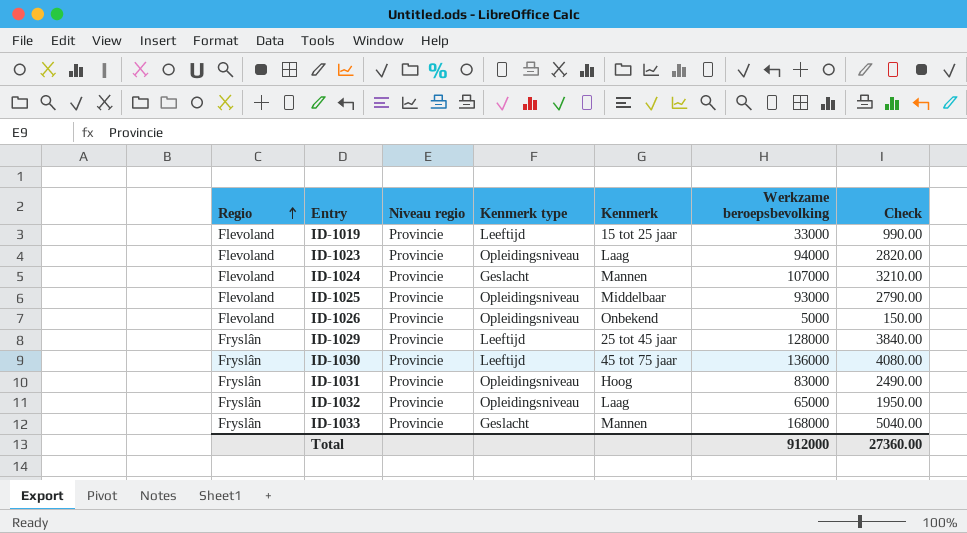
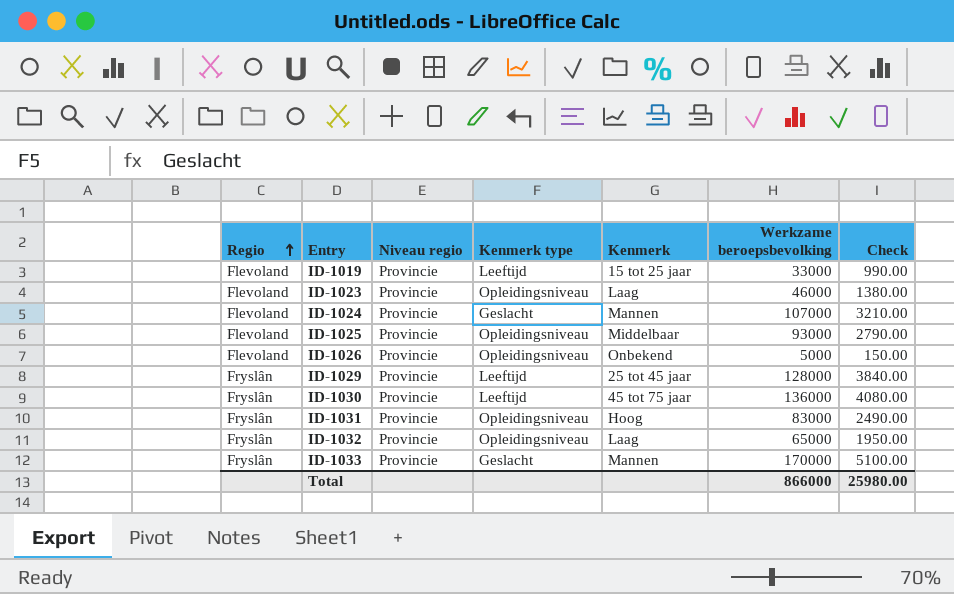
ID-1023 | Werkzame beroepsbevolking: 94000 -> 46000
ID-1023 | Check: 2820.00 -> 1380.00
ID-1033 | Werkzame beroepsbevolking: 168000 -> 170000
ID-1033 | Check: 5040.00 -> 5100.00
Total | Werkzame beroepsbevolking: 912000 -> 866000
Total | Check: 27360.00 -> 25980.00

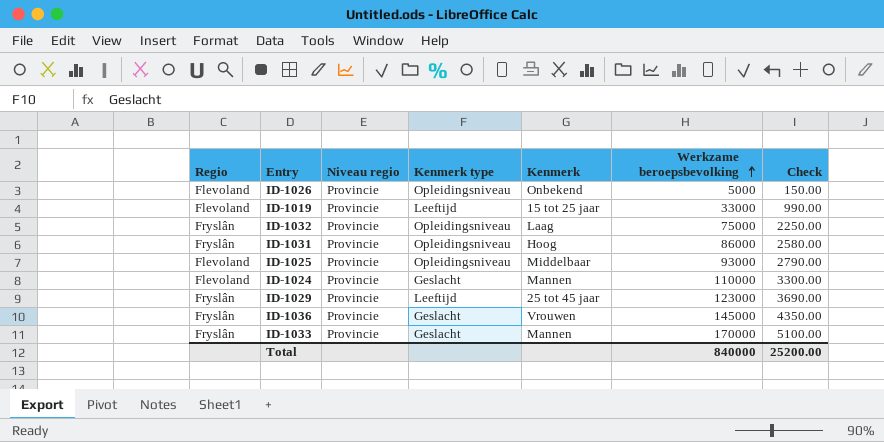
row order: Regio ascending -> Werkzame beroepsbevolking ascending
row ID-1023: Flevoland | Provincie | Opleidingsniveau | Laag | 46000 | 1380.00 -> none
row ID-1030: Fryslân | Provincie | Leeftijd | 45 tot 75 jaar | 136000 | 4080.00 -> none
ID-1032 | Werkzame beroepsbevolking: 65000 -> 75000
ID-1032 | Check: 1950.00 -> 2250.00
ID-1031 | Werkzame beroepsbevolking: 83000 -> 86000
ID-1031 | Check: 2490.00 -> 2580.00
ID-1024 | Werkzame beroepsbevolking: 107000 -> 110000
ID-1024 | Check: 3210.00 -> 3300.00
ID-1029 | Werkzame beroepsbevolking: 128000 -> 123000
ID-1029 | Check: 3840.00 -> 3690.00
row ID-1036: none -> Fryslân | Provincie | Geslacht | Vrouwen | 145000 | 4350.00
Total | Werkzame beroepsbevolking: 866000 -> 840000
Total | Check: 25980.00 -> 25200.00

